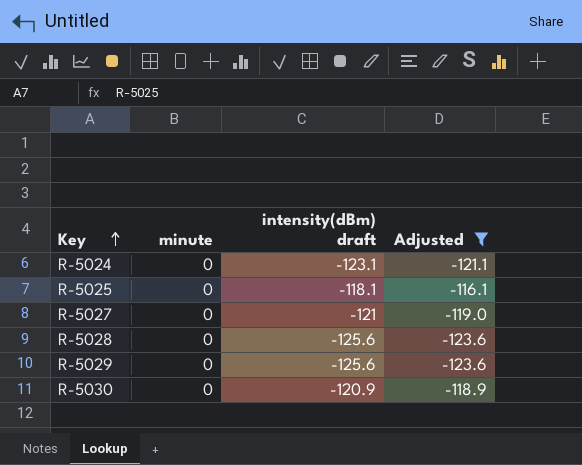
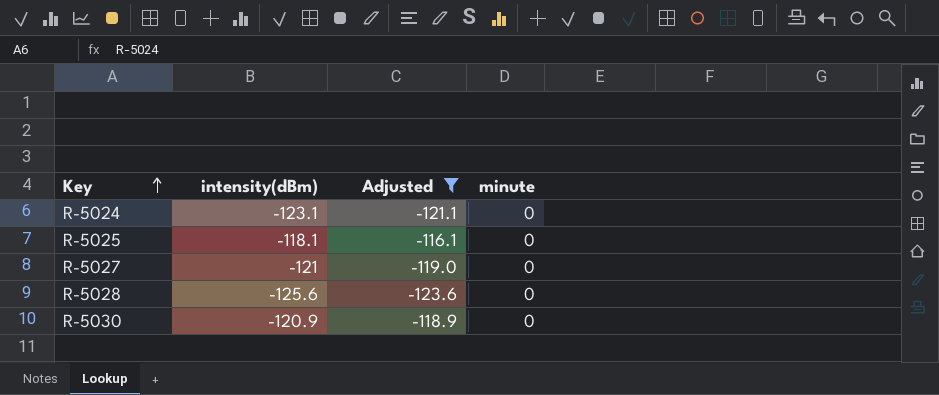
column name: intensity(dBm) draft -> intensity(dBm)
column minute | position: 2 -> 4
row R-5029: 0 | -125.6 | -123.6 -> none

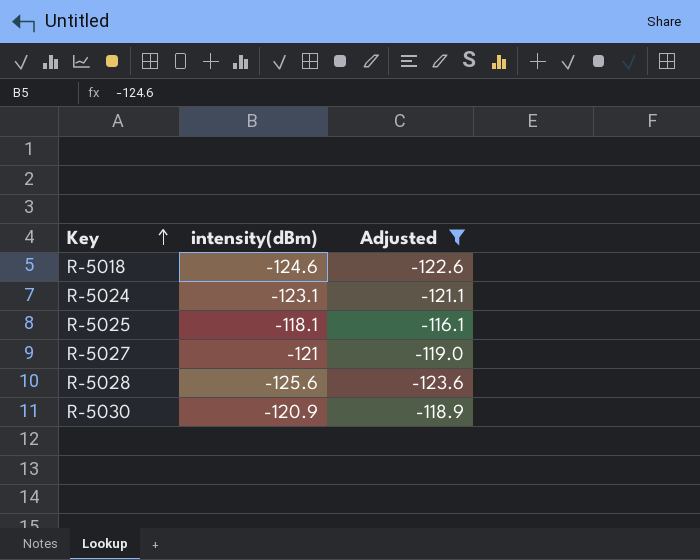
column minute | position: 4 -> none
row R-5018: none -> -124.6 | -122.6

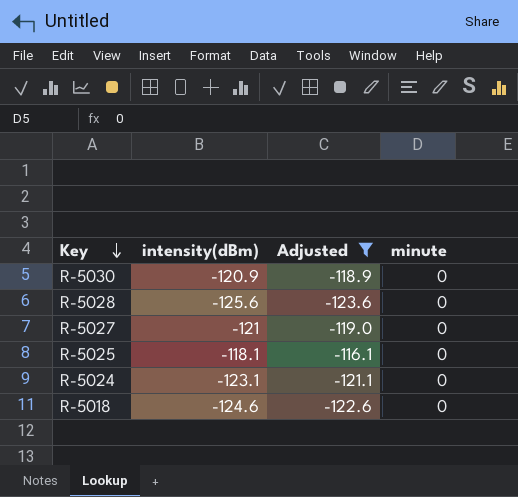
row order: Key ascending -> Key descending
column minute | position: none -> 4

